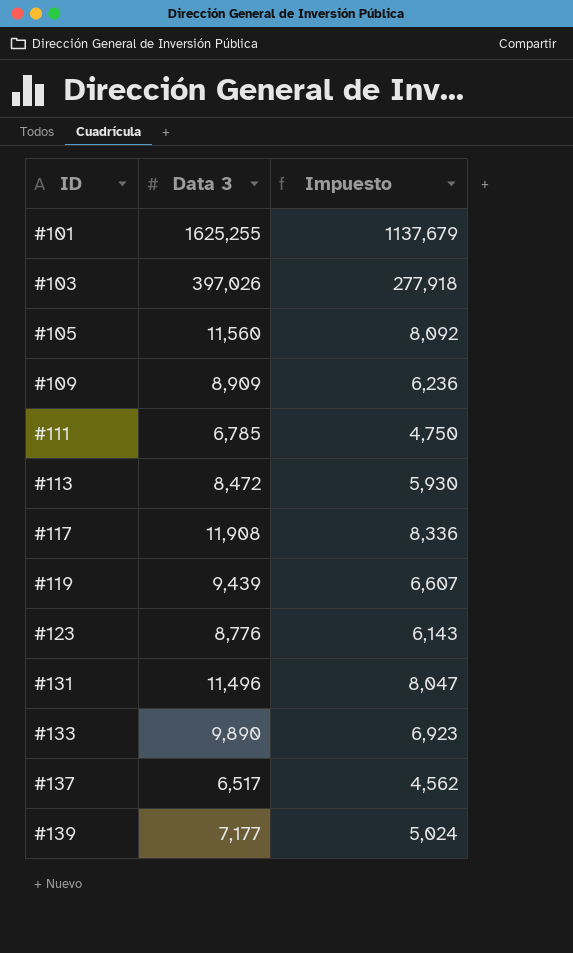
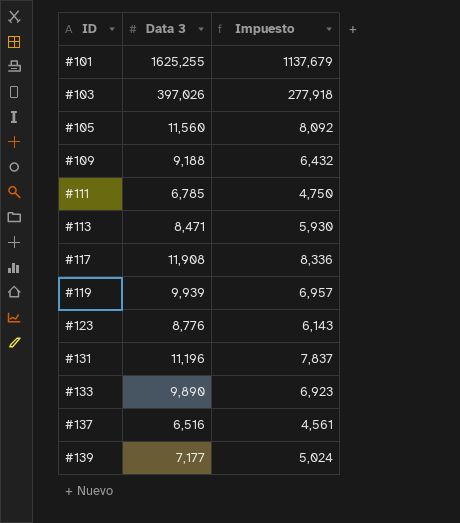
#109 | Data 3: 8,909 -> 9,188
#109 | Impuesto: 6,236 -> 6,432
#113 | Data 3: 8,472 -> 8,471
#119 | Data 3: 9,439 -> 9,939
#119 | Impuesto: 6,607 -> 6,957
#131 | Data 3: 11,496 -> 11,196
#131 | Impuesto: 8,047 -> 7,837
#137 | Data 3: 6,517 -> 6,516
#137 | Impuesto: 4,562 -> 4,561

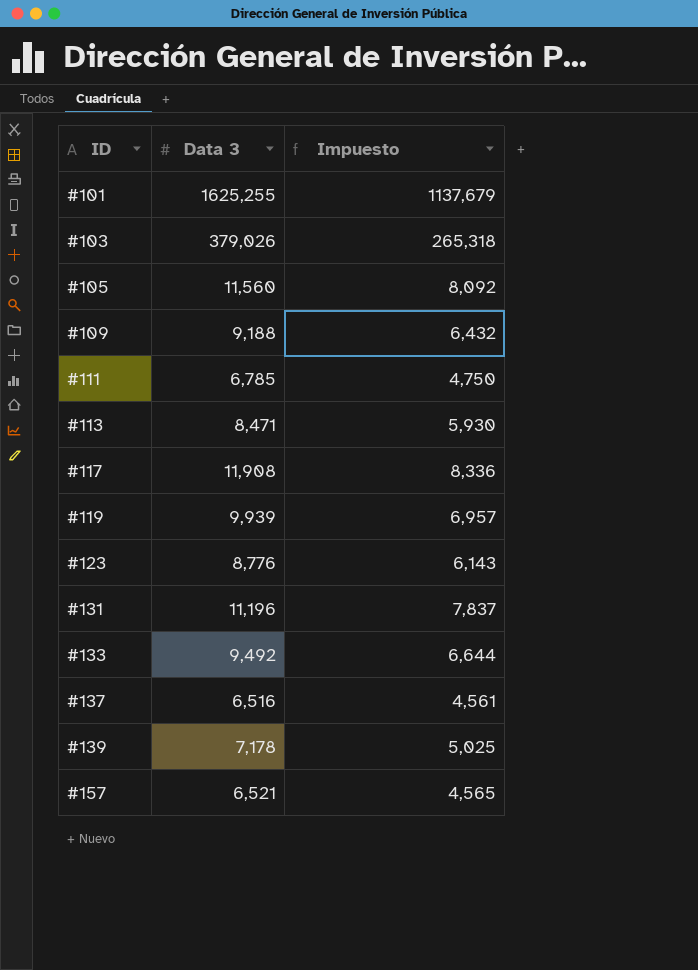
#103 | Data 3: 397,026 -> 379,026
#103 | Impuesto: 277,918 -> 265,318
#133 | Data 3: 9,890 -> 9,492
#133 | Impuesto: 6,923 -> 6,644
#139 | Data 3: 7,177 -> 7,178
#139 | Impuesto: 5,024 -> 5,025
row #157: none -> 6,521 | 4,565

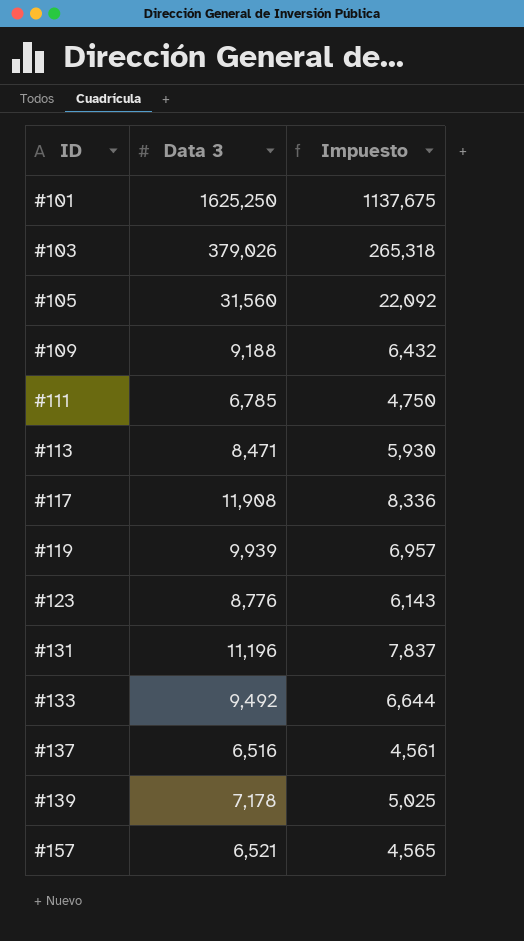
#101 | Data 3: 1625,255 -> 1625,250
#101 | Impuesto: 1137,679 -> 1137,675
#105 | Data 3: 11,560 -> 31,560
#105 | Impuesto: 8,092 -> 22,092

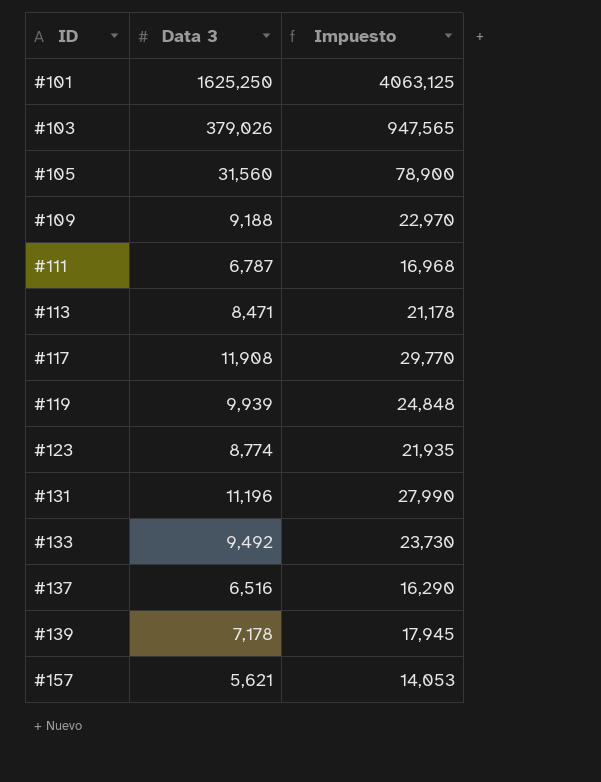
column Impuesto | formula: [Data 3] * 0,7 -> [Data 3] * 2,5
#111 | Data 3: 6,785 -> 6,787
#123 | Data 3: 8,776 -> 8,774
#157 | Data 3: 6,521 -> 5,621

